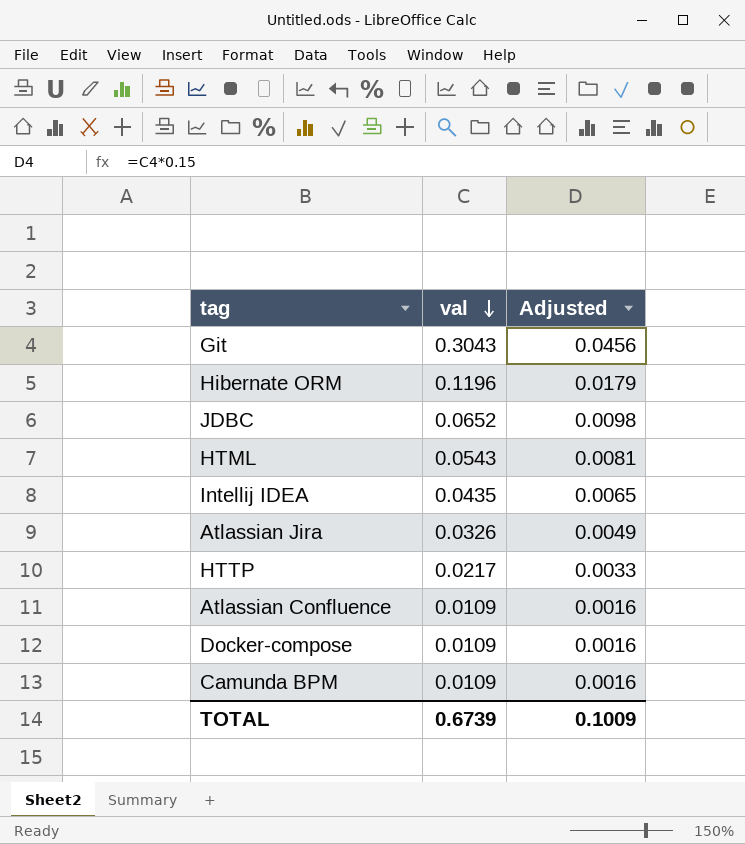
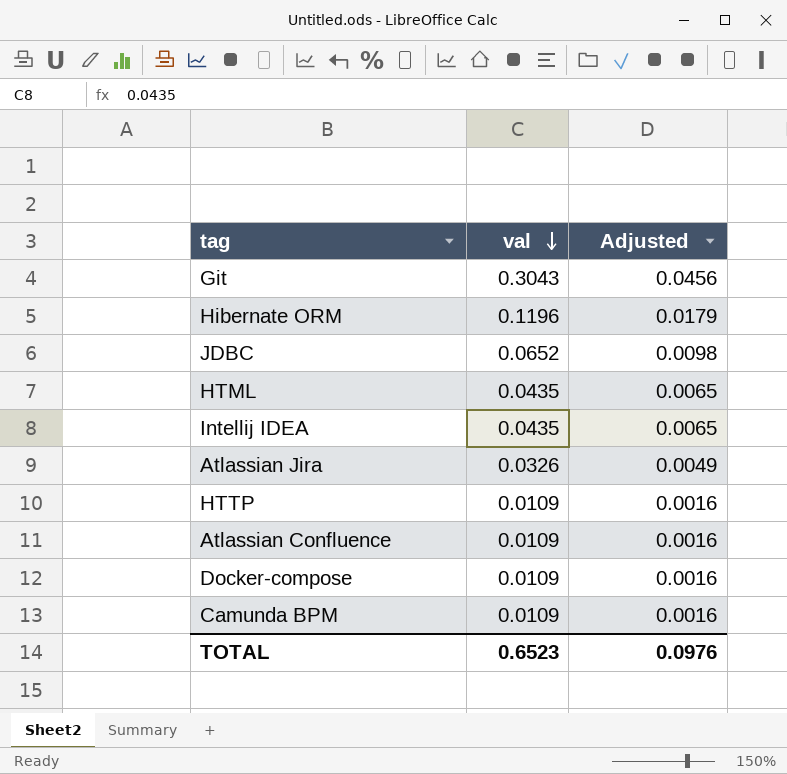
HTML | val: 0.0543 -> 0.0435
HTML | Adjusted: 0.0081 -> 0.0065
HTTP | val: 0.0217 -> 0.0109
HTTP | Adjusted: 0.0033 -> 0.0016
TOTAL | val: 0.6739 -> 0.6523
TOTAL | Adjusted: 0.1009 -> 0.0976

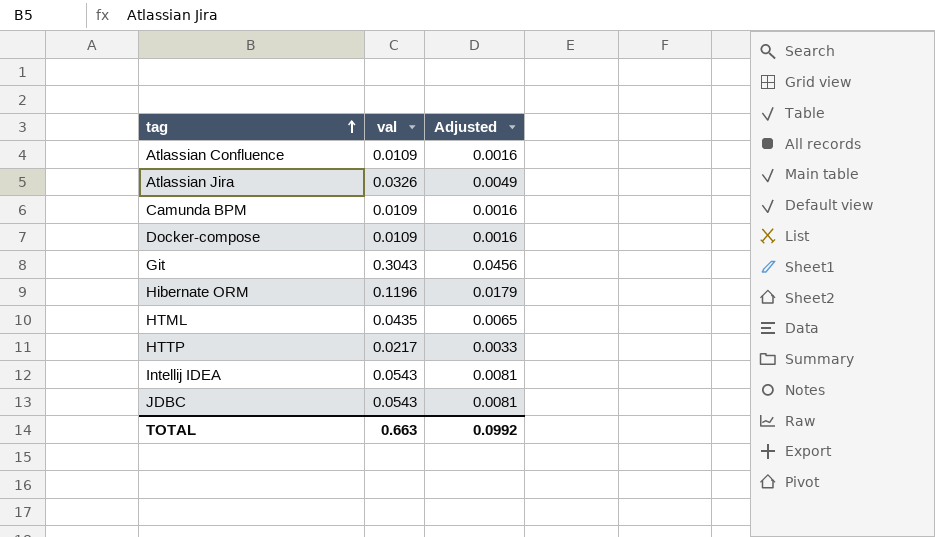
row order: val descending -> tag ascending
HTTP | val: 0.0109 -> 0.0217
HTTP | Adjusted: 0.0016 -> 0.0033
Intellij IDEA | val: 0.0435 -> 0.0543
Intellij IDEA | Adjusted: 0.0065 -> 0.0081
JDBC | val: 0.0652 -> 0.0543
JDBC | Adjusted: 0.0098 -> 0.0081
TOTAL | val: 0.6523 -> 0.663
TOTAL | Adjusted: 0.0976 -> 0.0992

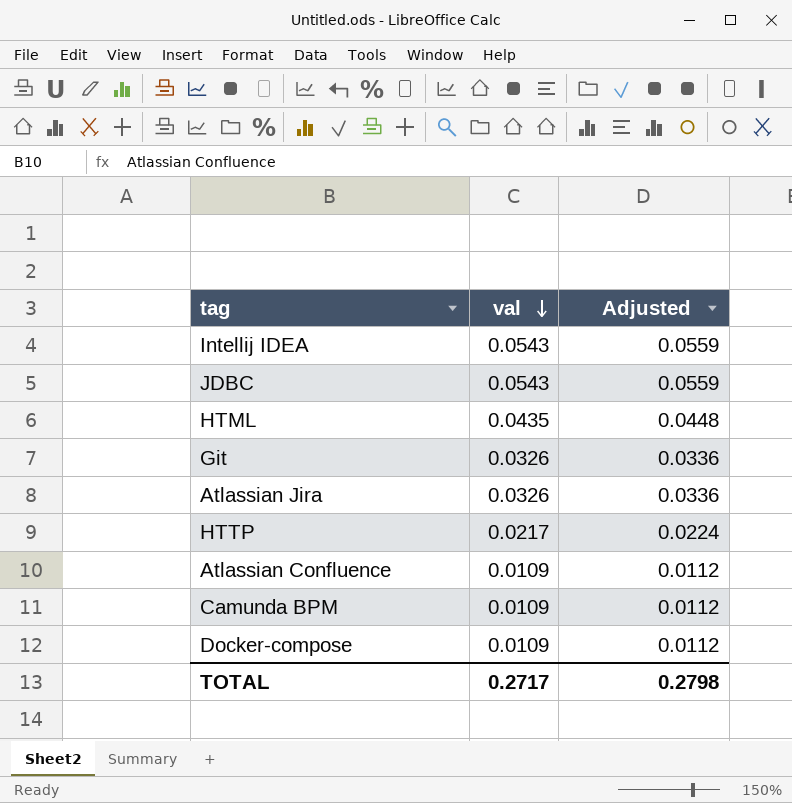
row order: tag ascending -> val descending
column Adjusted | formula: [val] * 0.15 -> [val] * 1.03
row Hibernate ORM: 0.1196 | 0.0179 -> none
Git | val: 0.3043 -> 0.0326
TOTAL | val: 0.663 -> 0.2717
TOTAL | Adjusted: 0.0992 -> 0.2798

